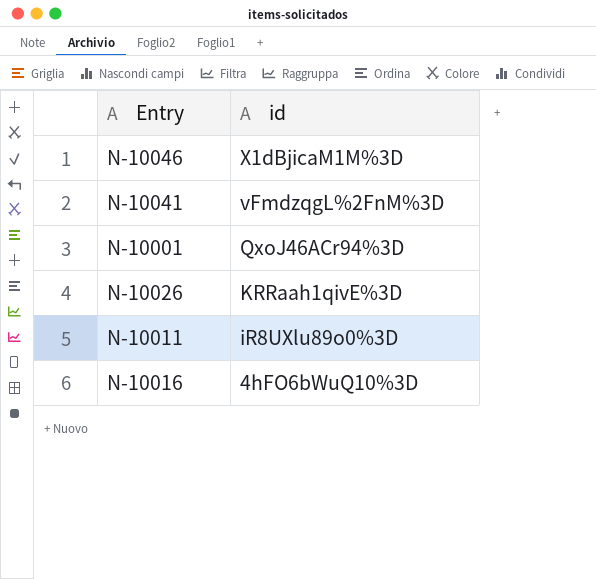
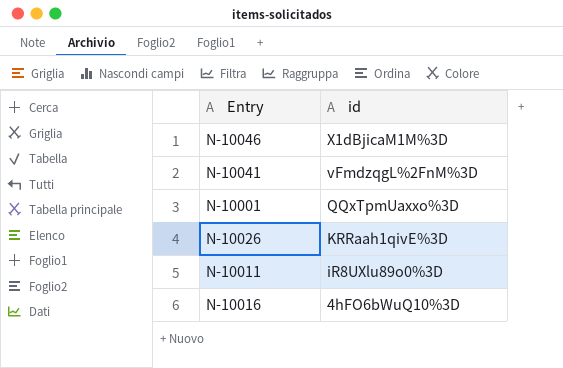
N-10001 | id: QxoJ46ACr94%3D -> QQxTpmUaxxo%3D

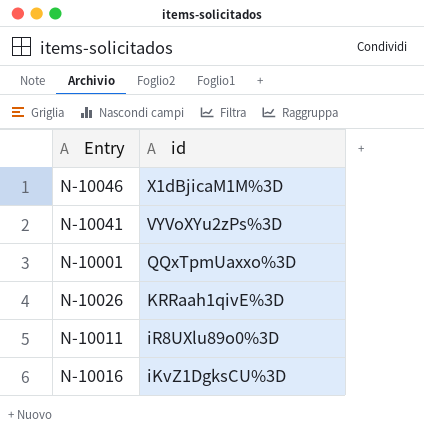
N-10041 | id: vFmdzqgL%2FnM%3D -> VYVoXYu2zPs%3D
N-10016 | id: 4hFO6bWuQ10%3D -> iKvZ1DgksCU%3D

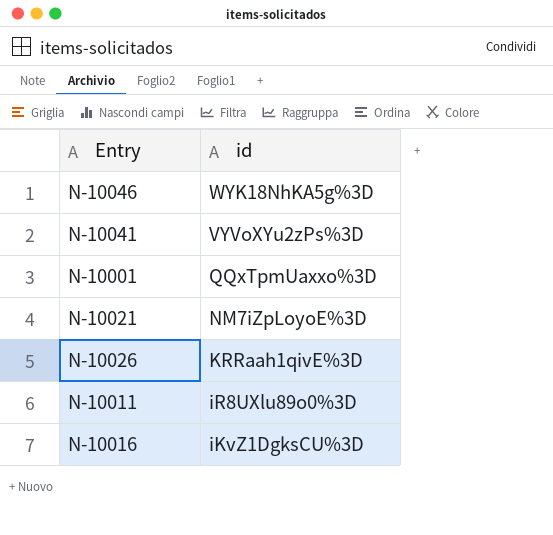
N-10046 | id: X1dBjicaM1M%3D -> WYK18NhKA5g%3D
row N-10021: none -> NM7iZpLoyoE%3D

